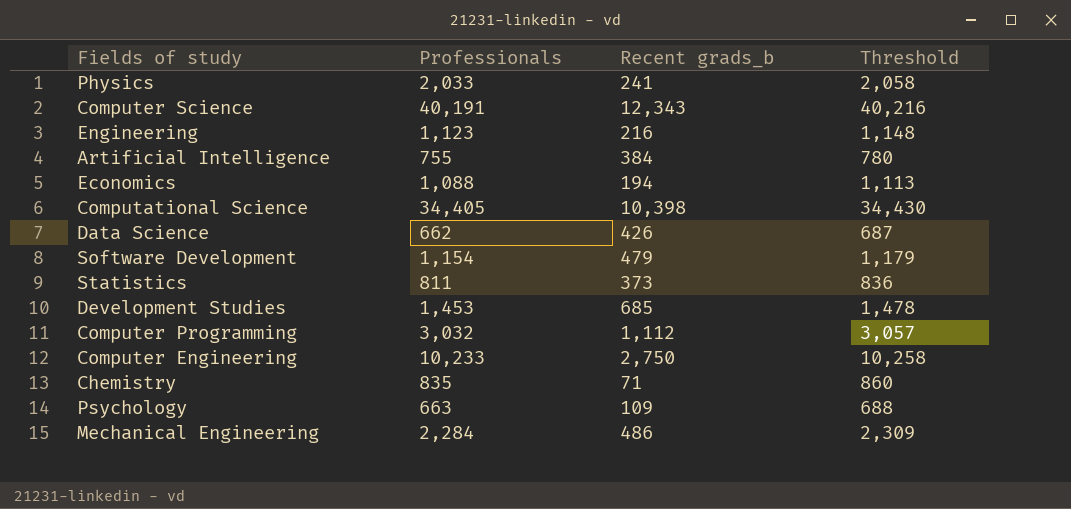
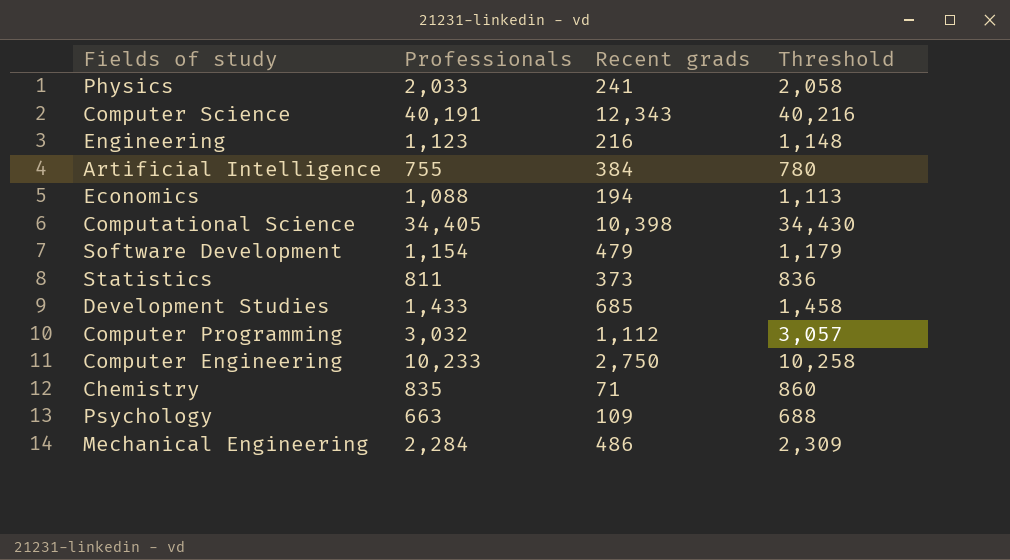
column name: Recent grads_b -> Recent grads
row Data Science: 662 | 426 | 687 -> none
Development Studies | Professionals: 1,453 -> 1,433
Development Studies | Threshold: 1,478 -> 1,458

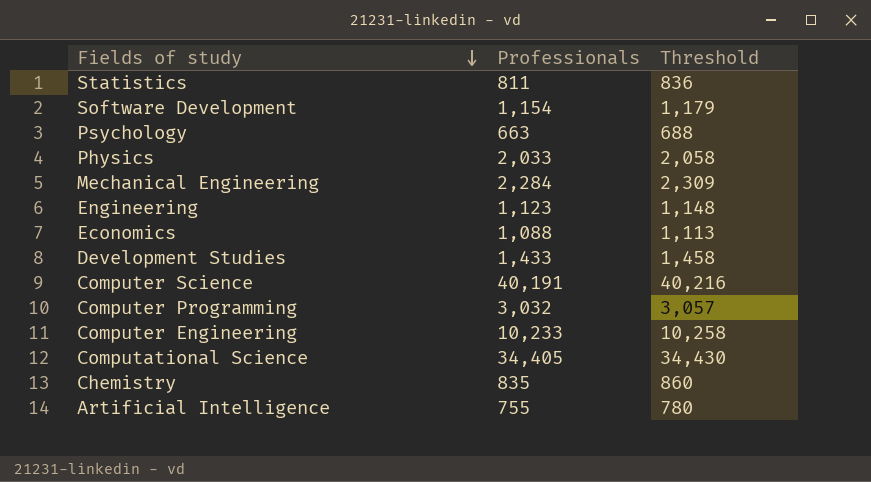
row order: none -> Fields of study descending
column Recent grads | position: 3 -> none

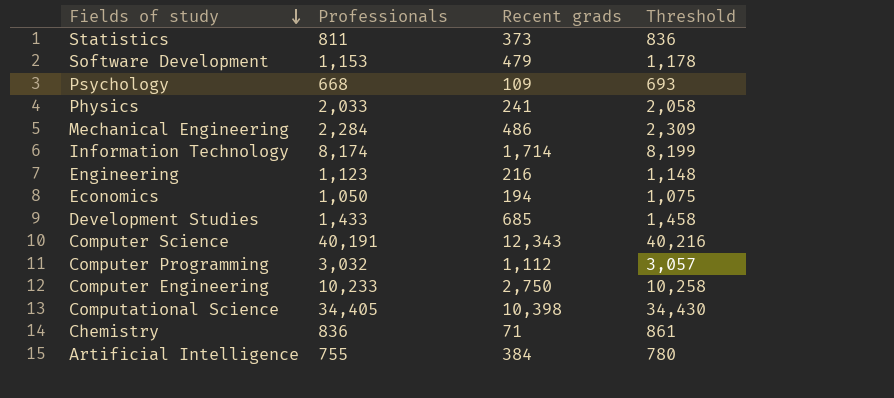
column Recent grads | position: none -> 3
Software Development | Professionals: 1,154 -> 1,153
Software Development | Threshold: 1,179 -> 1,178
Psychology | Professionals: 663 -> 668
Psychology | Threshold: 688 -> 693
row Information Technology: none -> 8,174 | 1,714 | 8,199
Economics | Professionals: 1,088 -> 1,050
Economics | Threshold: 1,113 -> 1,075
Chemistry | Professionals: 835 -> 836
Chemistry | Threshold: 860 -> 861

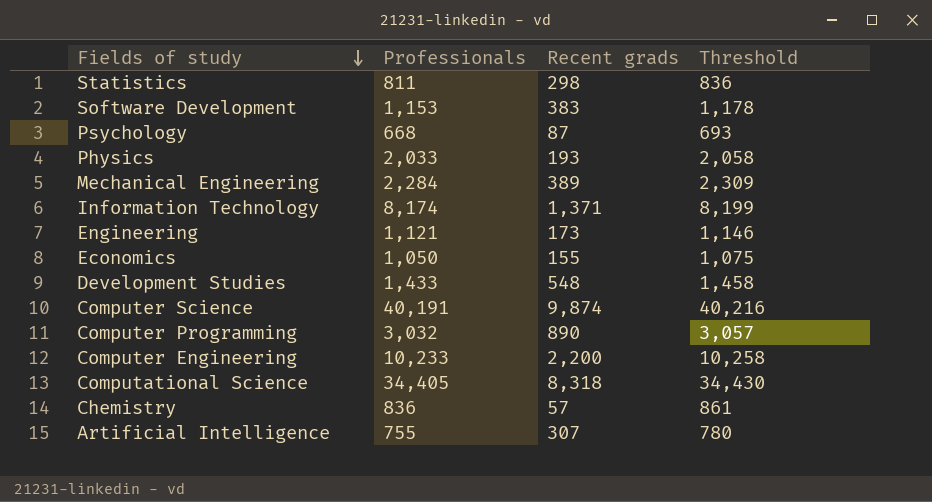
Statistics | Recent grads: 373 -> 298
Software Development | Recent grads: 479 -> 383
Psychology | Recent grads: 109 -> 87
Physics | Recent grads: 241 -> 193
Mechanical Engineering | Recent grads: 486 -> 389
Information Technology | Recent grads: 1,714 -> 1,371
Engineering | Professionals: 1,123 -> 1,121
Engineering | Recent grads: 216 -> 173
Engineering | Threshold: 1,148 -> 1,146
Economics | Recent grads: 194 -> 155
Development Studies | Recent grads: 685 -> 548
Computer Science | Recent grads: 12,343 -> 9,874
Computer Programming | Recent grads: 1,112 -> 890
Computer Engineering | Recent grads: 2,750 -> 2,200
Computational Science | Recent grads: 10,398 -> 8,318
Chemistry | Recent grads: 71 -> 57
Artificial Intelligence | Recent grads: 384 -> 307

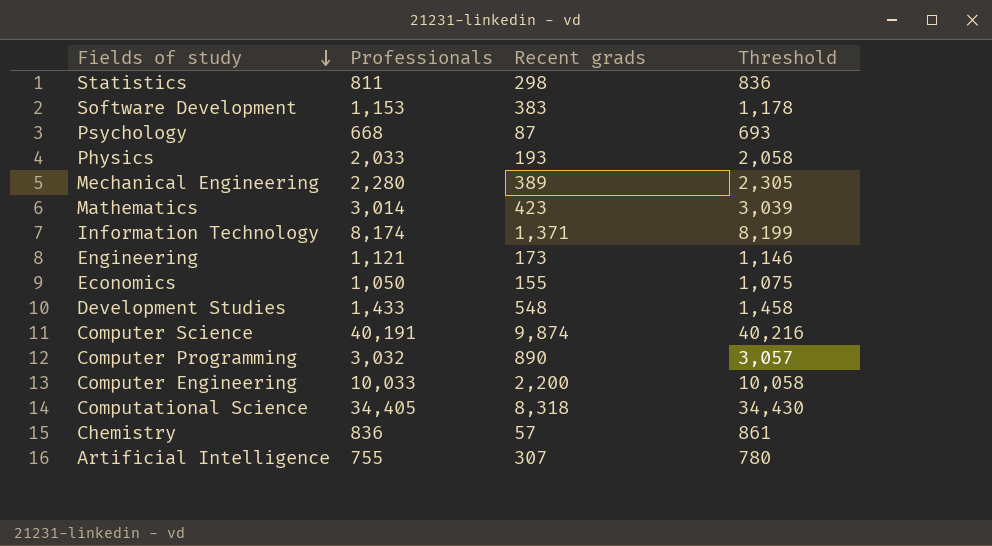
Mechanical Engineering | Professionals: 2,284 -> 2,280
Mechanical Engineering | Threshold: 2,309 -> 2,305
row Mathematics: none -> 3,014 | 423 | 3,039
Computer Engineering | Professionals: 10,233 -> 10,033
Computer Engineering | Threshold: 10,258 -> 10,058

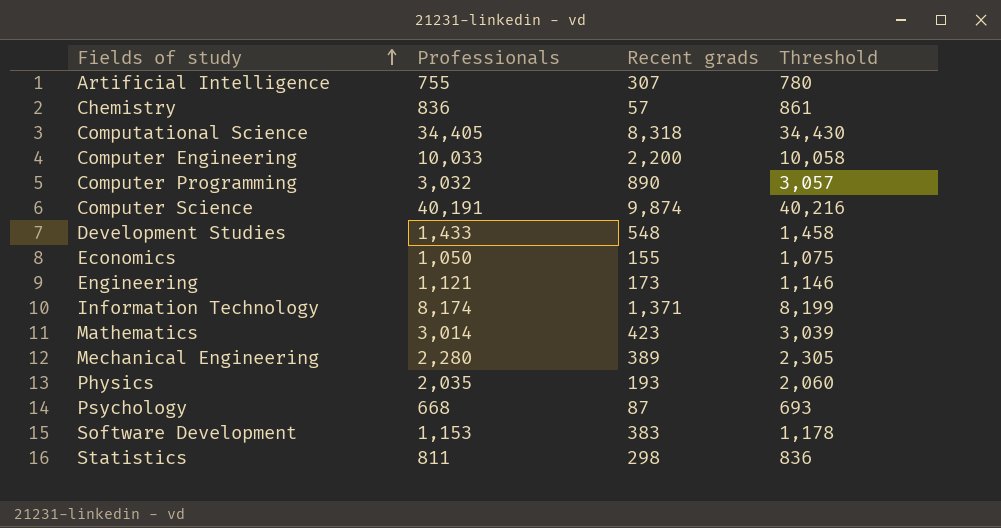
row order: Fields of study descending -> Fields of study ascending
Physics | Professionals: 2,033 -> 2,035
Physics | Threshold: 2,058 -> 2,060

